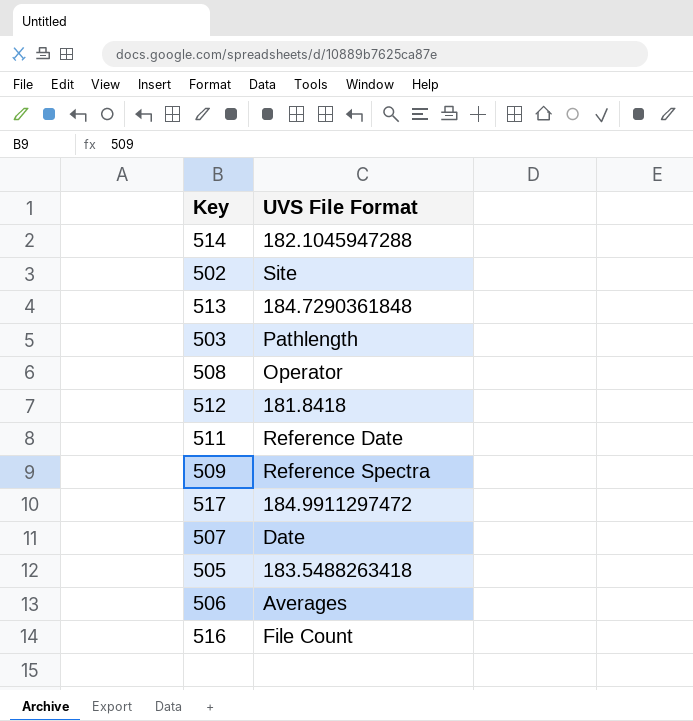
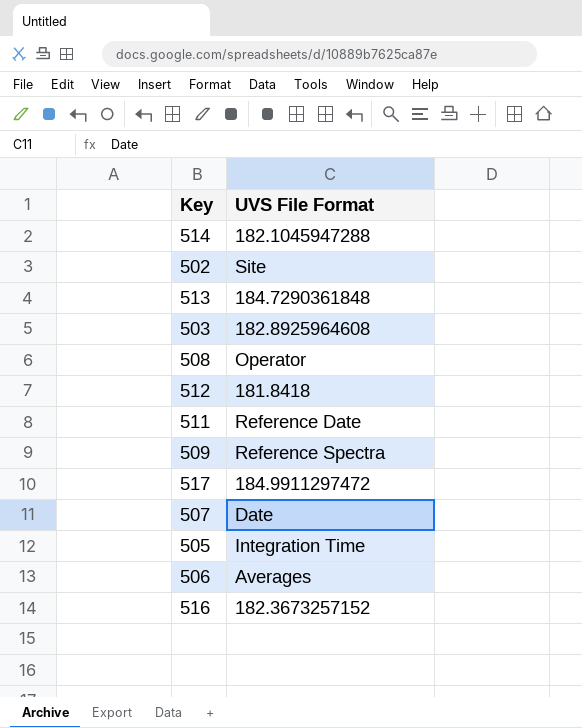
503 | UVS File Format: Pathlength -> 182.8925964608
505 | UVS File Format: 183.5488263418 -> Integration Time
516 | UVS File Format: File Count -> 182.3673257152

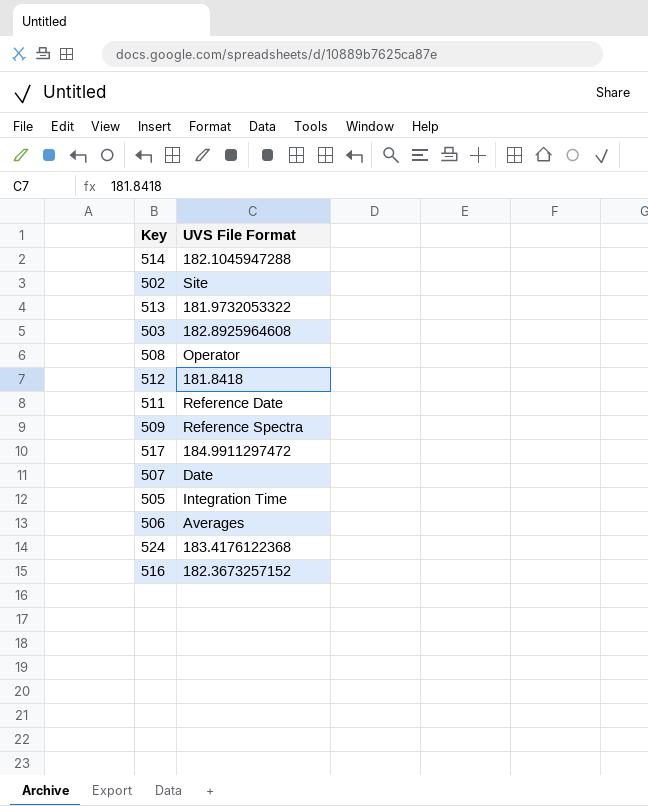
513 | UVS File Format: 184.7290361848 -> 181.9732053322
row 524: none -> 183.4176122368

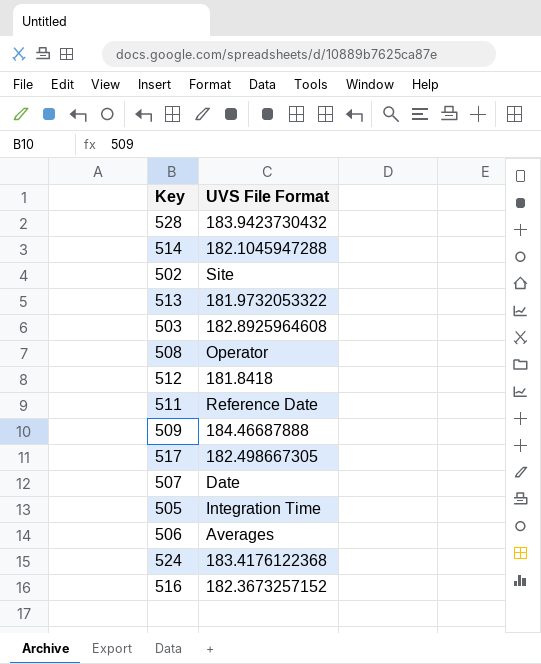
row 528: none -> 183.9423730432
509 | UVS File Format: Reference Spectra -> 184.46687888
517 | UVS File Format: 184.9911297472 -> 182.498667305

